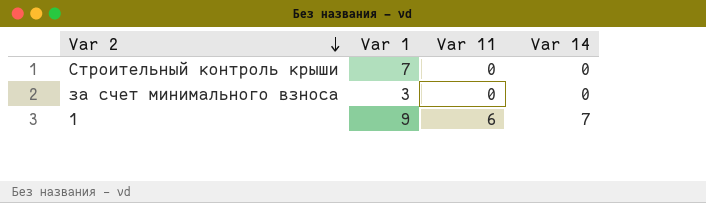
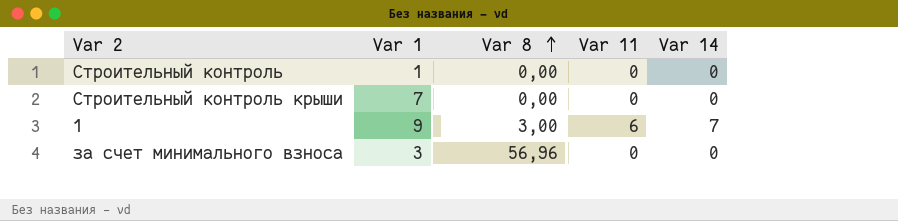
row order: Var 2 descending -> Var 8 ascending
column Var 8 | position: none -> 3
row Строительный контроль: none -> 1 | 0,00 | 0 | 0

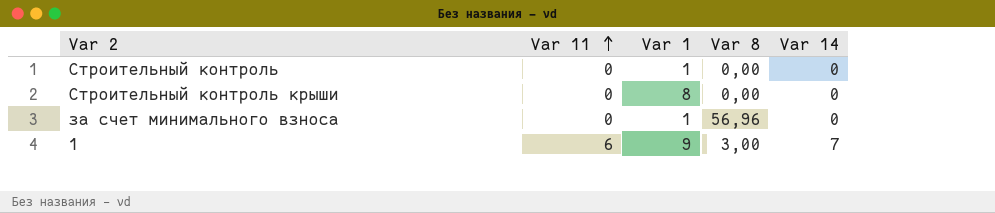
row order: Var 8 ascending -> Var 11 ascending
column Var 11 | position: 4 -> 2
Строительный контроль крыши | Var 1: 7 -> 8
за счет минимального взноса | Var 1: 3 -> 1

